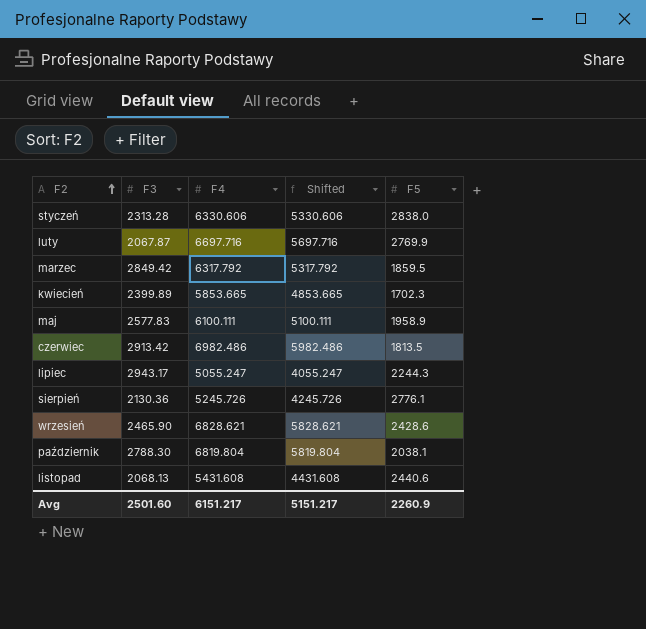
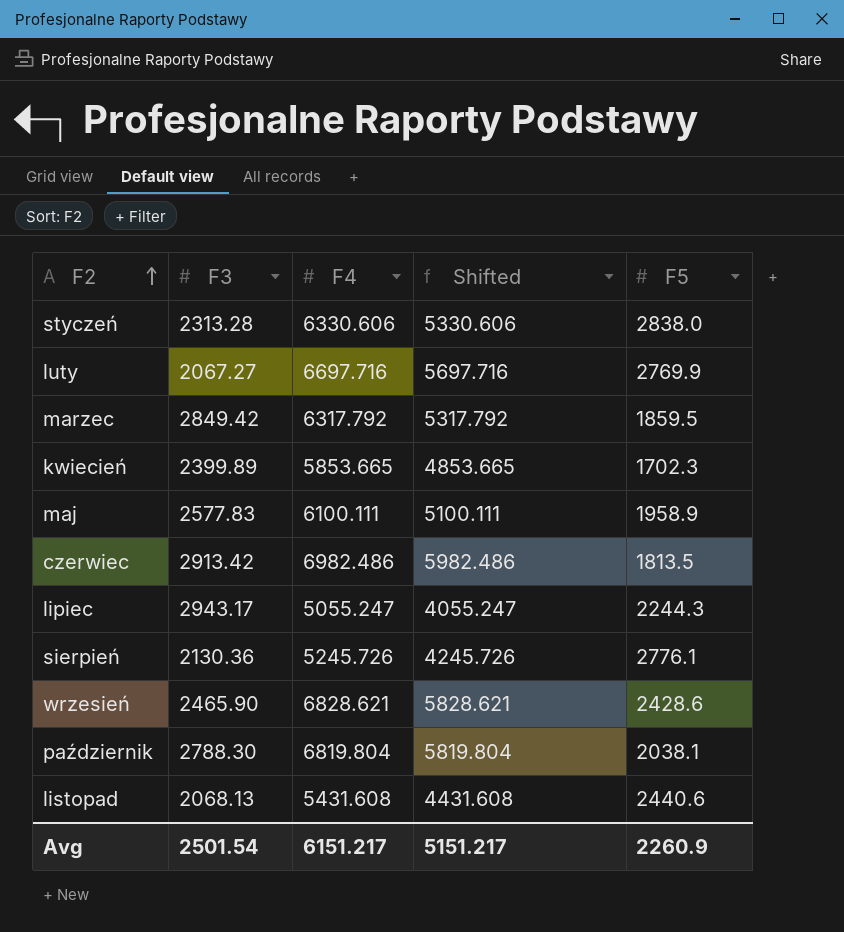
luty | F3: 2067.87 -> 2067.27
Avg | F3: 2501.60 -> 2501.54

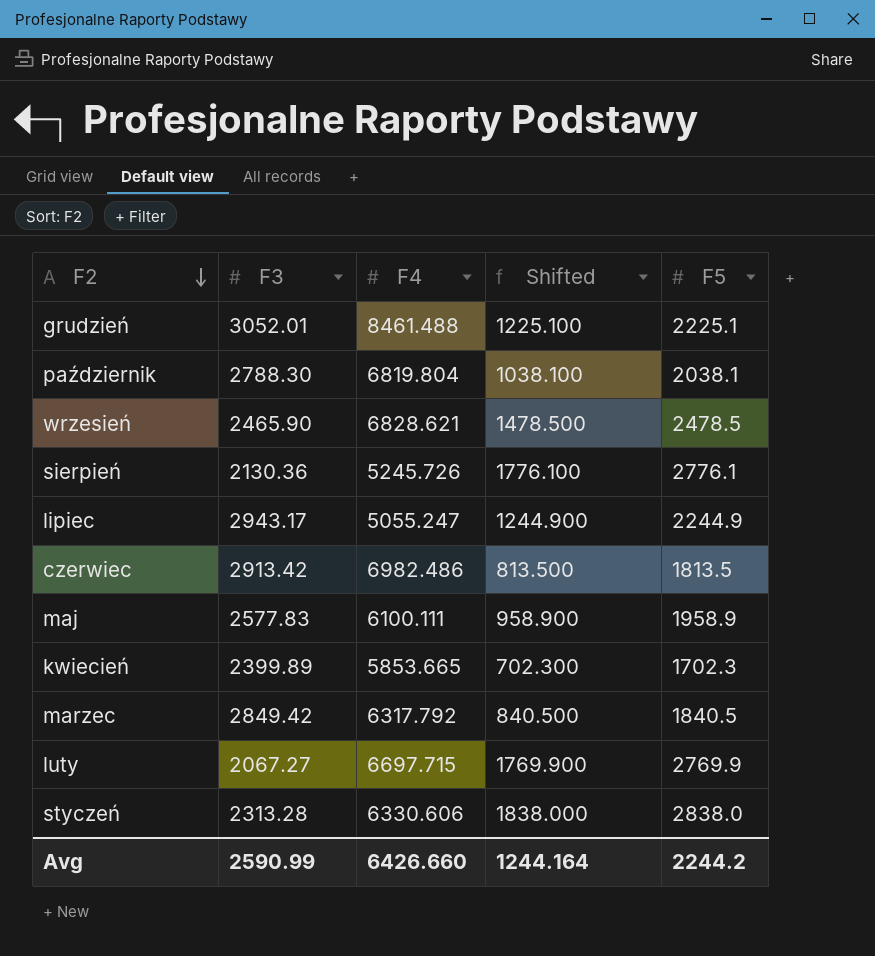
row order: F2 ascending -> F2 descending
column Shifted | formula: [F4] - 1000 -> [F5] - 1000
row listopad: 2068.13 | 5431.608 | 4431.608 | 2440.6 -> none
row grudzień: none -> 3052.01 | 8461.488 | 1225.100 | 2225.1
wrzesień | F5: 2428.6 -> 2478.5
lipiec | F5: 2244.3 -> 2244.9
marzec | F5: 1859.5 -> 1840.5
luty | F4: 6697.716 -> 6697.715
Avg | F3: 2501.54 -> 2590.99
Avg | F4: 6151.217 -> 6426.660
Avg | Shifted: 5151.217 -> 1244.164
Avg | F5: 2260.9 -> 2244.2

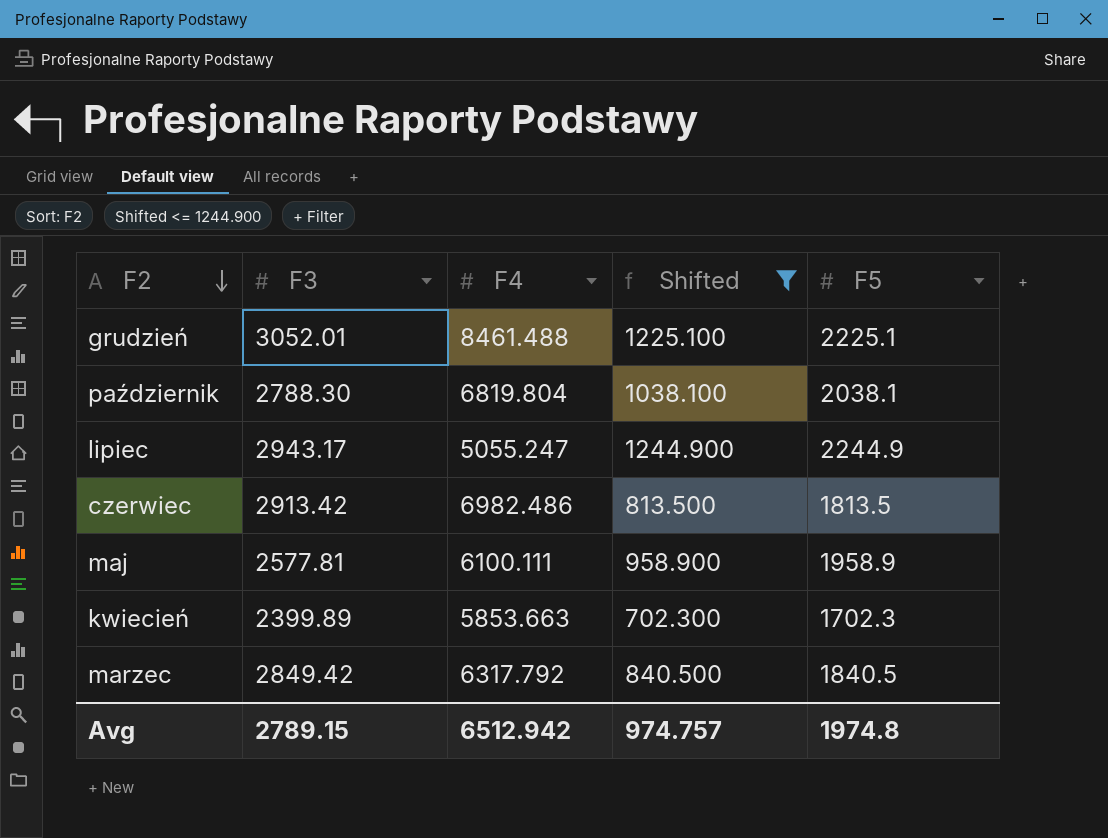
filter: none -> Shifted <= 1244.900
maj | F3: 2577.83 -> 2577.81
kwiecień | F4: 5853.665 -> 5853.663
Avg | F3: 2590.99 -> 2789.15
Avg | F4: 6426.660 -> 6512.942
Avg | Shifted: 1244.164 -> 974.757
Avg | F5: 2244.2 -> 1974.8

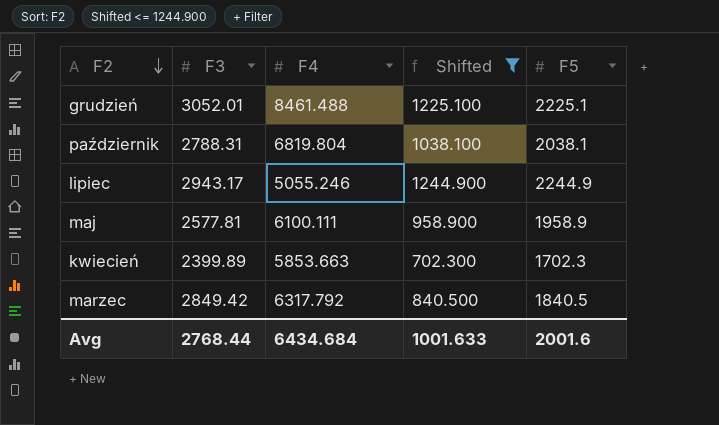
row czerwiec: 2913.42 | 6982.486 | 813.500 | 1813.5 -> none
październik | F3: 2788.30 -> 2788.31
lipiec | F4: 5055.247 -> 5055.246
Avg | F3: 2789.15 -> 2768.44
Avg | F4: 6512.942 -> 6434.684
Avg | Shifted: 974.757 -> 1001.633
Avg | F5: 1974.8 -> 2001.6

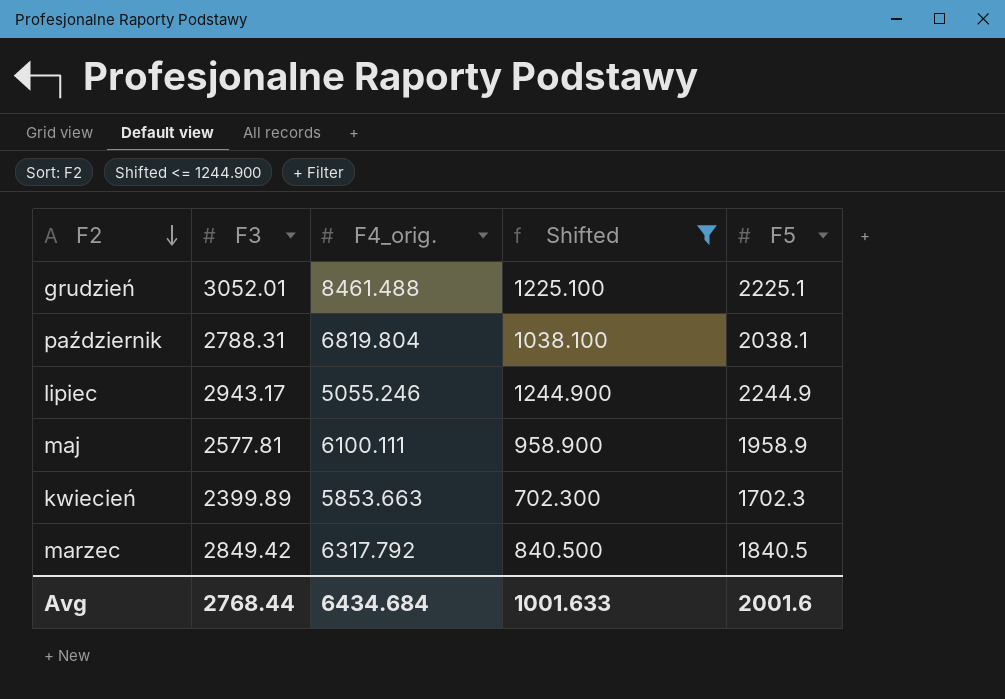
column name: F4 -> F4_orig.

